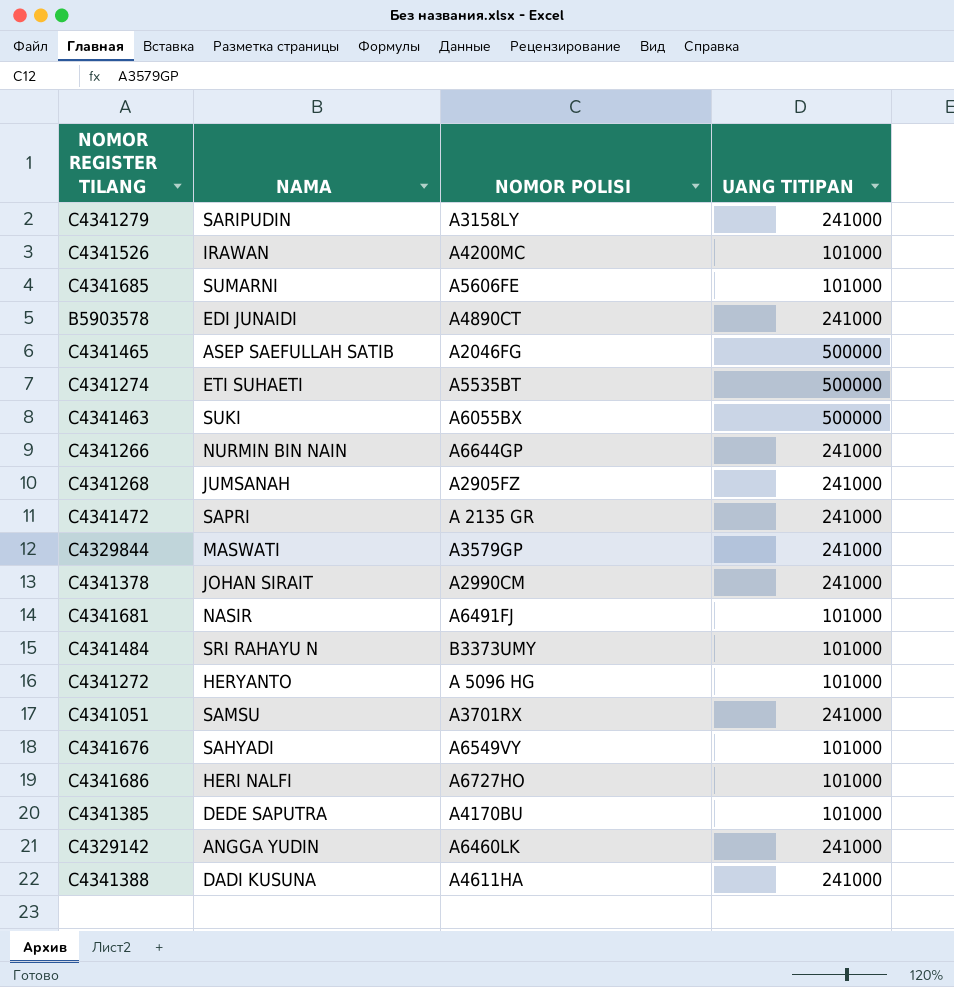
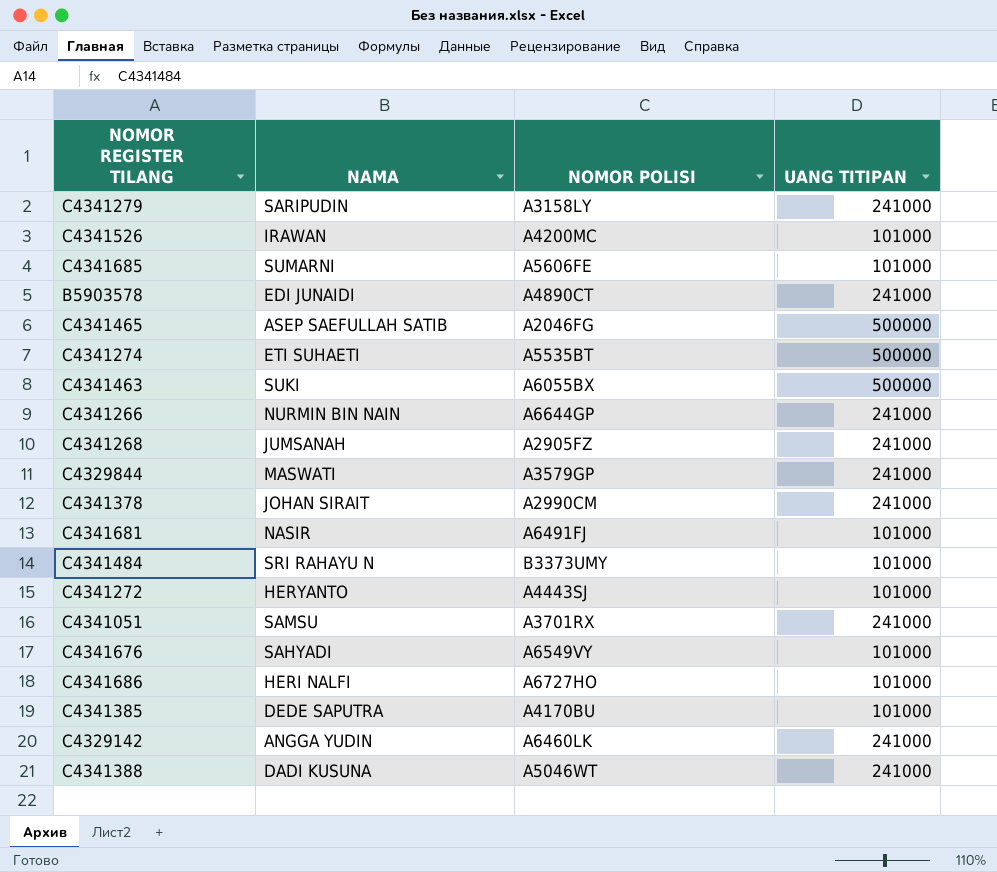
row C4341472: SAPRI | A 2135 GR | 241000 -> none
C4341272 | NOMOR POLISI: A 5096 HG -> A4443SJ
C4341388 | NOMOR POLISI: A4611HA -> A5046WT

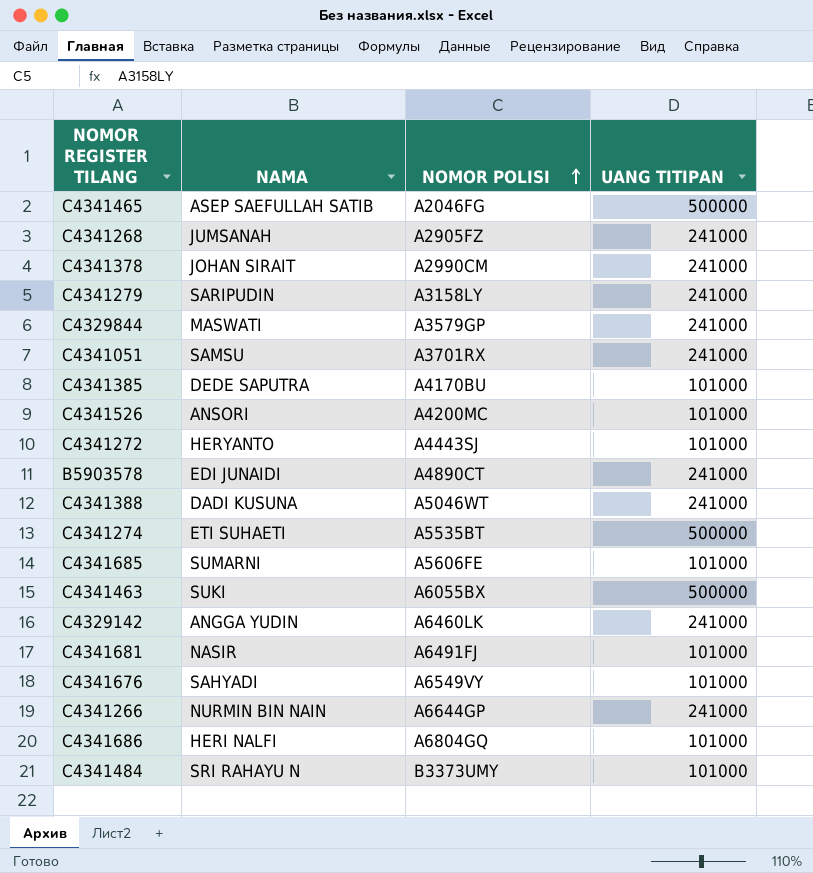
row order: none -> NOMOR POLISI ascending
C4341526 | NAMA: IRAWAN -> ANSORI
C4341686 | NOMOR POLISI: A6727HO -> A6804GQ

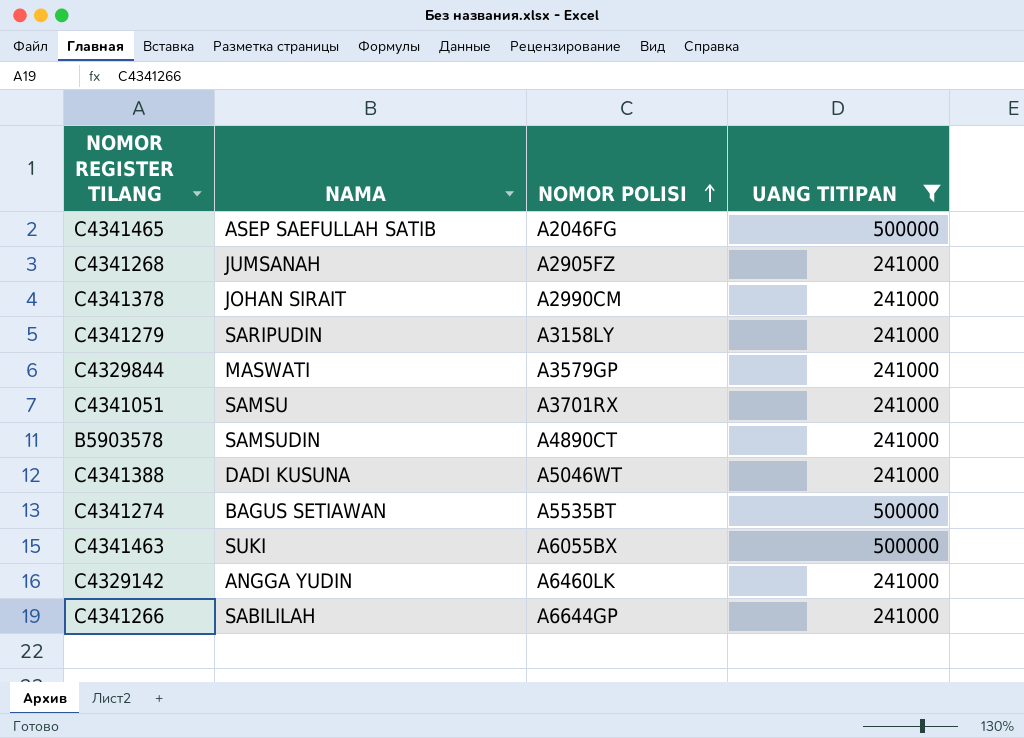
filter: none -> UANG TITIPAN != 101000
B5903578 | NAMA: EDI JUNAIDI -> SAMSUDIN
C4341274 | NAMA: ETI SUHAETI -> BAGUS SETIAWAN
C4341266 | NAMA: NURMIN BIN NAIN -> SABILILAH

